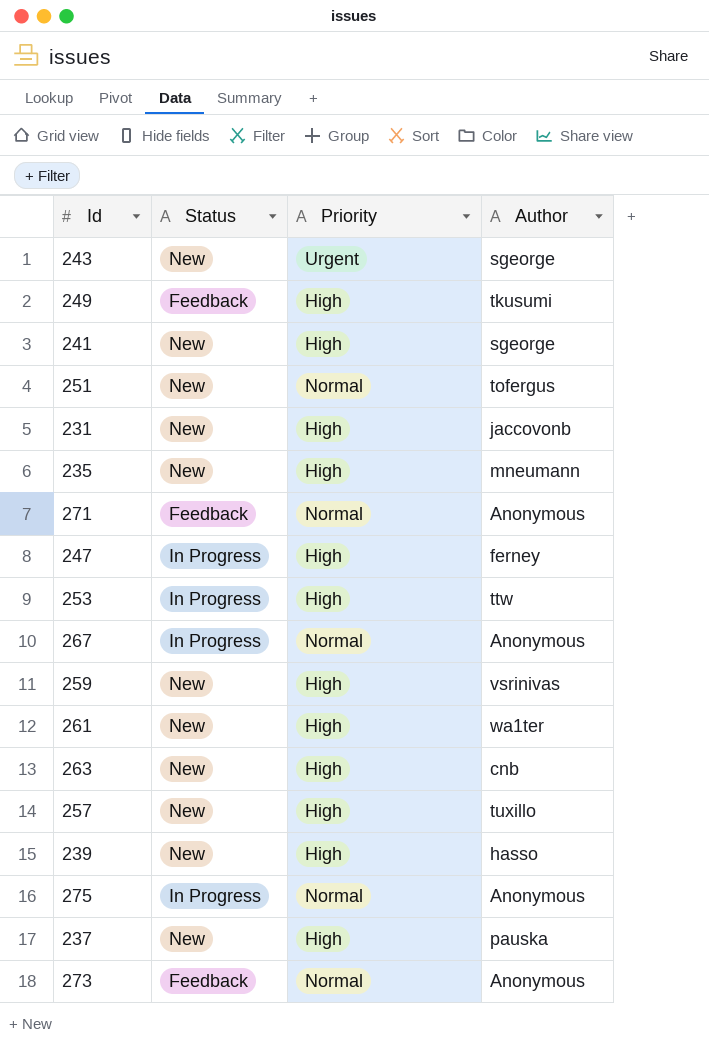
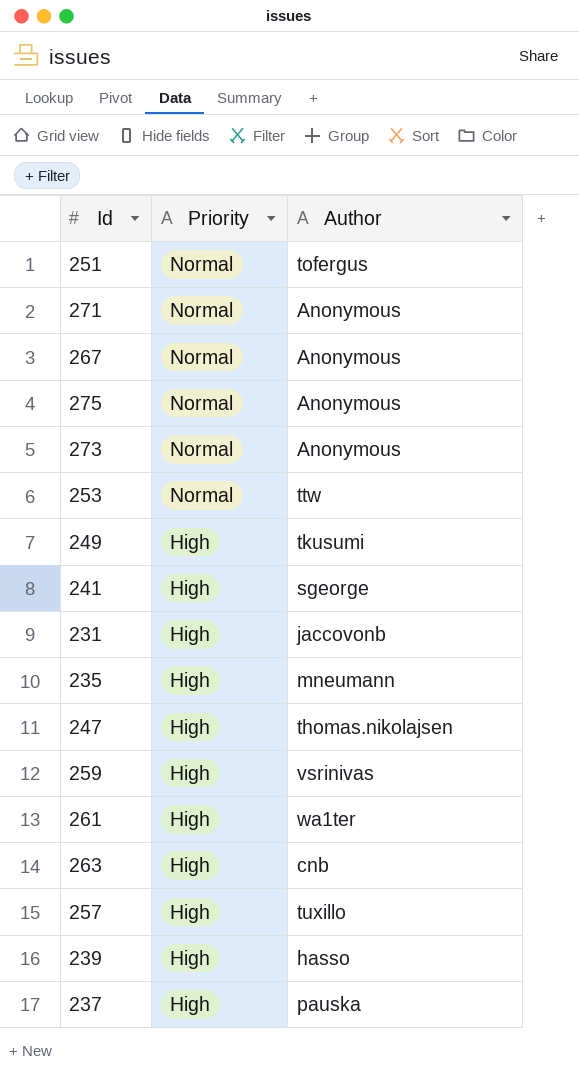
row order: none -> Priority descending
column Status | position: 2 -> none
row 243: New | Urgent | sgeorge -> none
253 | Priority: High -> Normal
247 | Author: ferney -> thomas.nikolajsen

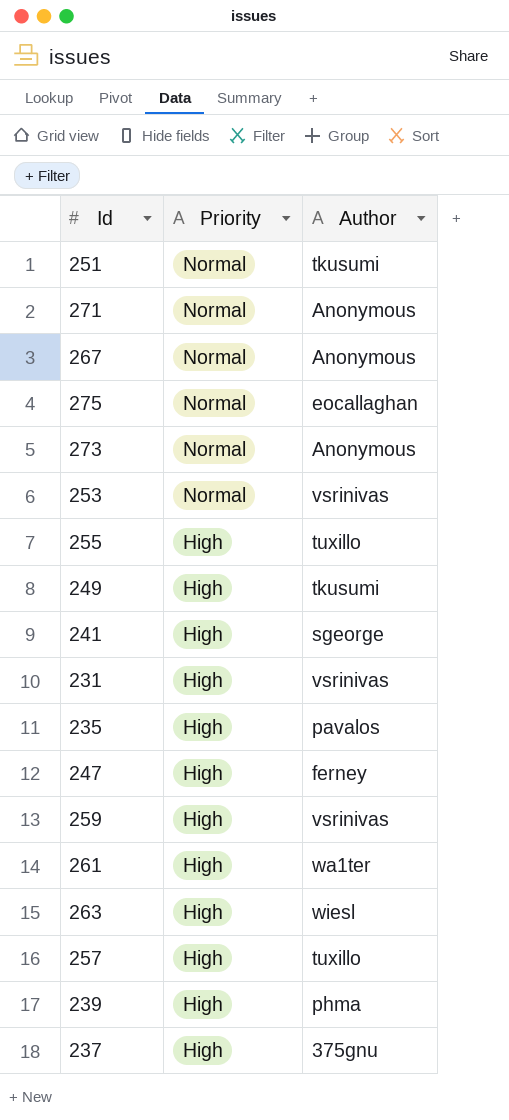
251 | Author: tofergus -> tkusumi
275 | Author: Anonymous -> eocallaghan
253 | Author: ttw -> vsrinivas
row 255: none -> High | tuxillo
231 | Author: jaccovonb -> vsrinivas
235 | Author: mneumann -> pavalos
247 | Author: thomas.nikolajsen -> ferney
263 | Author: cnb -> wiesl
239 | Author: hasso -> phma
237 | Author: pauska -> 375gnu

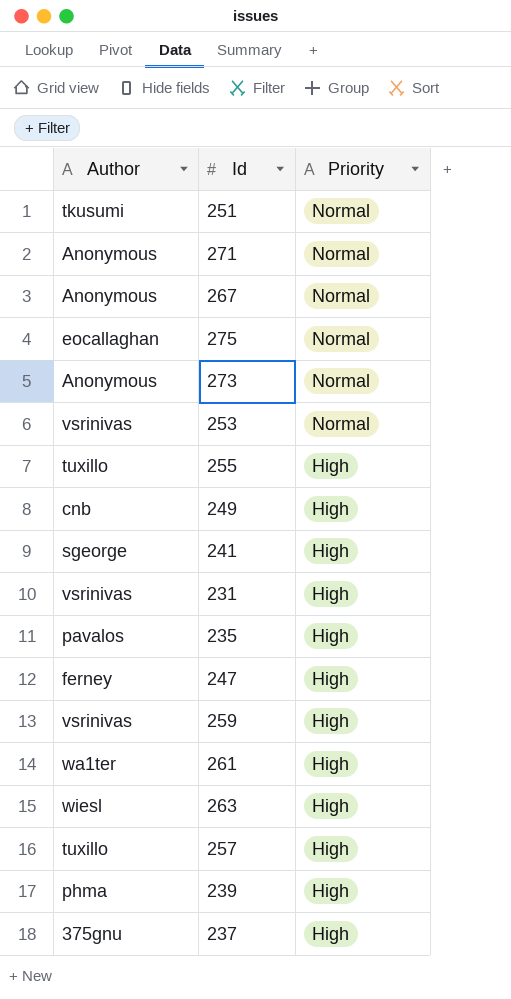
column Author | position: 3 -> 1
249 | Author: tkusumi -> cnb

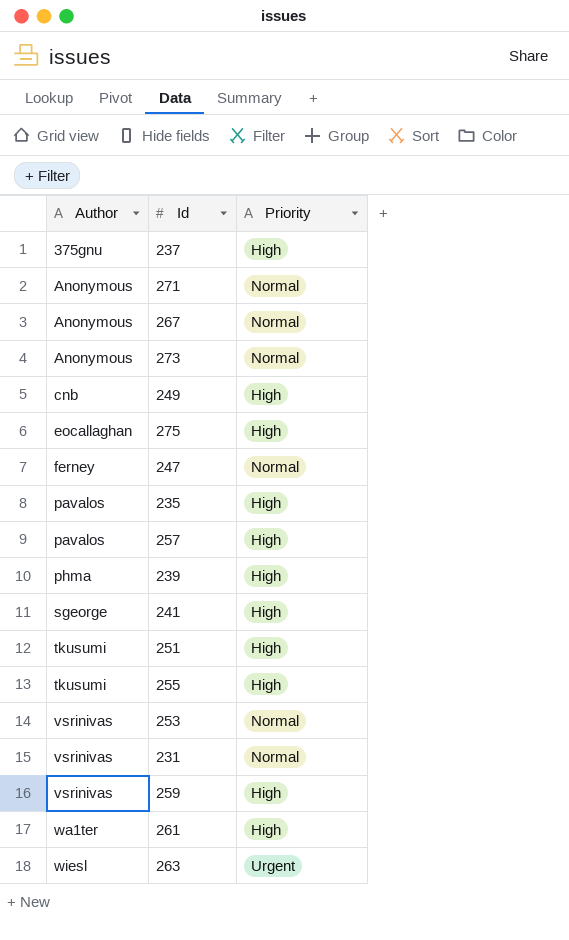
row order: Priority descending -> Author ascending
275 | Priority: Normal -> High
247 | Priority: High -> Normal
257 | Author: tuxillo -> pavalos
251 | Priority: Normal -> High
255 | Author: tuxillo -> tkusumi
231 | Priority: High -> Normal
263 | Priority: High -> Urgent

